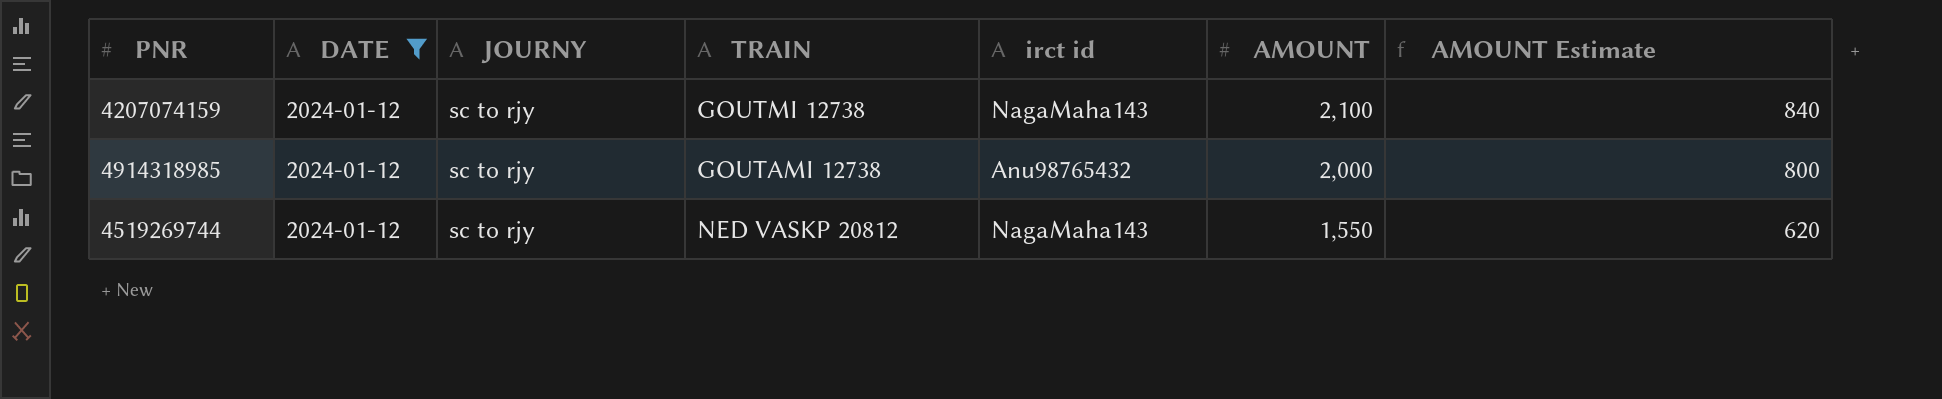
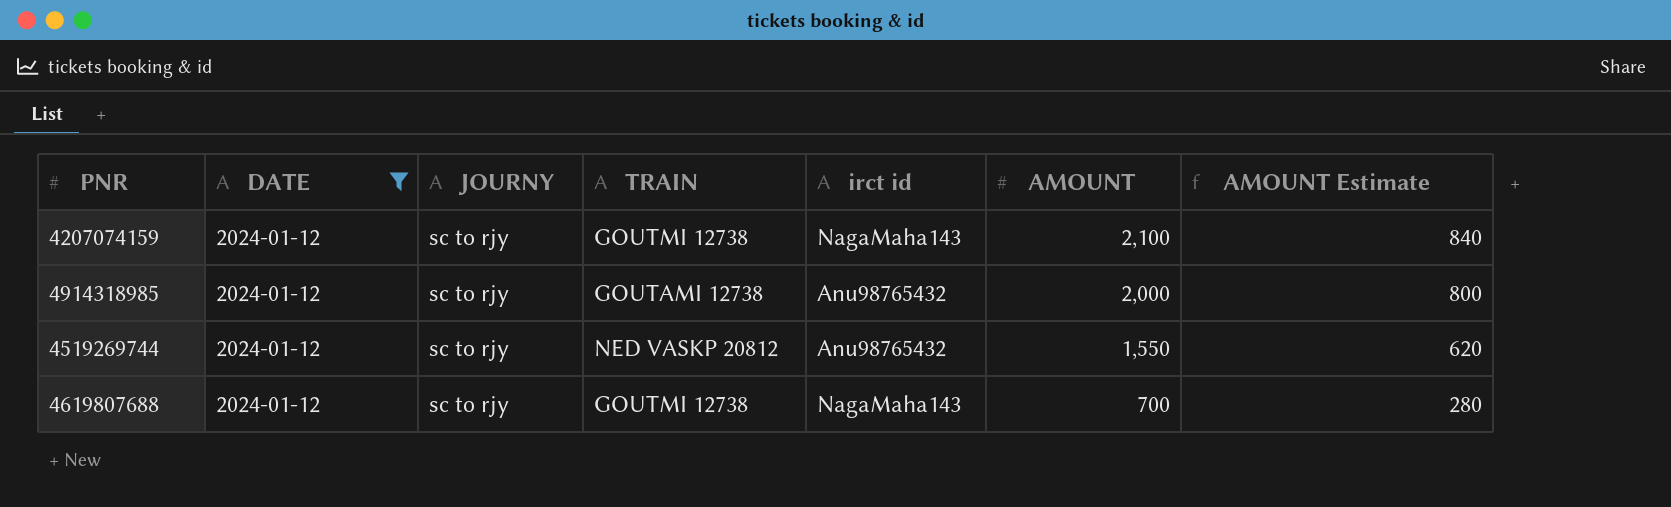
4519269744 | irct id: NagaMaha143 -> Anu98765432
row 4619807688: none -> 2024-01-12 | sc to rjy | GOUTMI 12738 | NagaMaha143 | 700 | 280

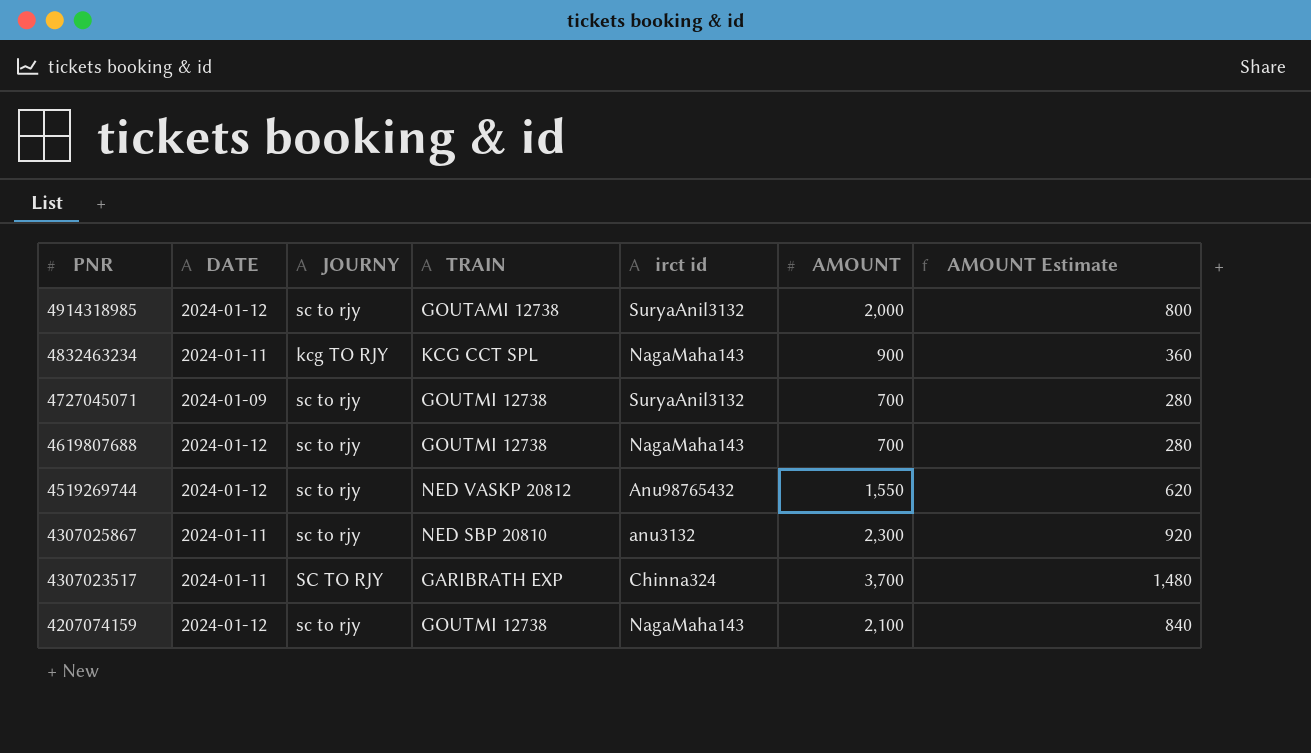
filter: DATE = 2024-01-12 -> none
row order: AMOUNT descending -> PNR descending
4914318985 | irct id: Anu98765432 -> SuryaAnil3132

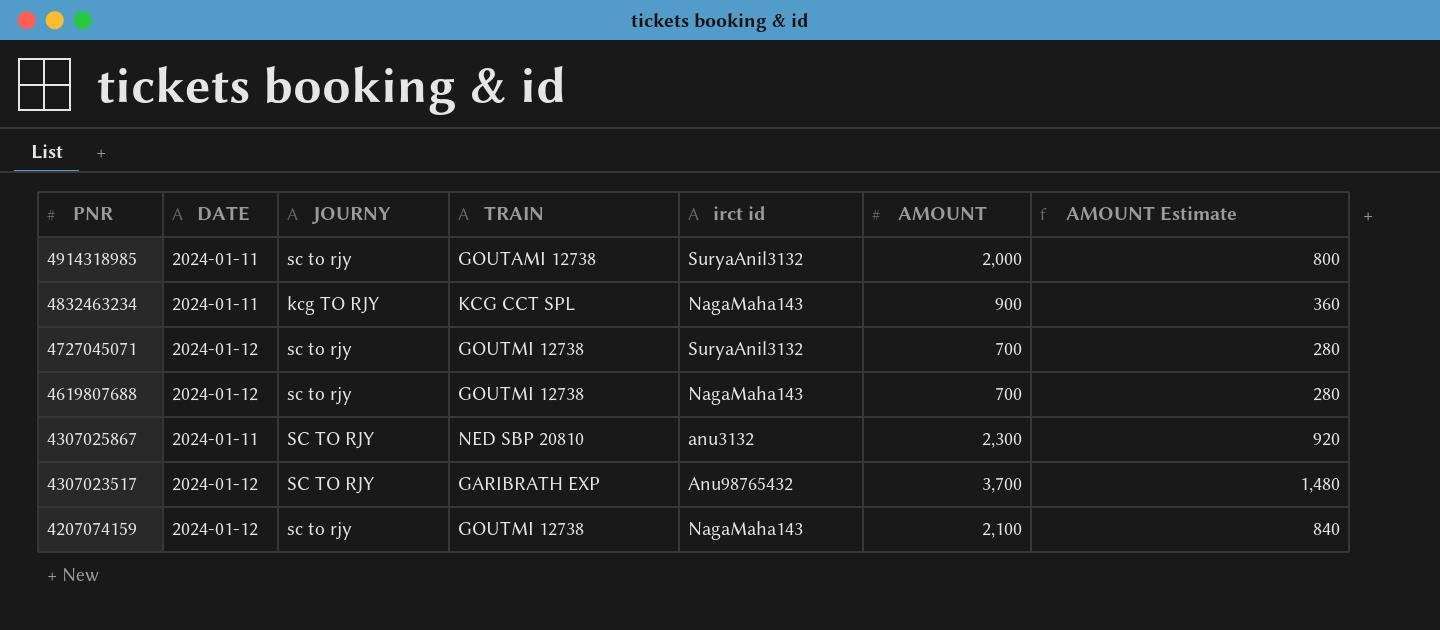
row 4519269744: 2024-01-12 | sc to rjy | NED VASKP 20812 | Anu98765432 | 1,550 | 620 -> none
4914318985 | DATE: 2024-01-12 -> 2024-01-11
4727045071 | DATE: 2024-01-09 -> 2024-01-12
4307025867 | JOURNY: sc to rjy -> SC TO RJY
4307023517 | DATE: 2024-01-11 -> 2024-01-12
4307023517 | irct id: Chinna324 -> Anu98765432

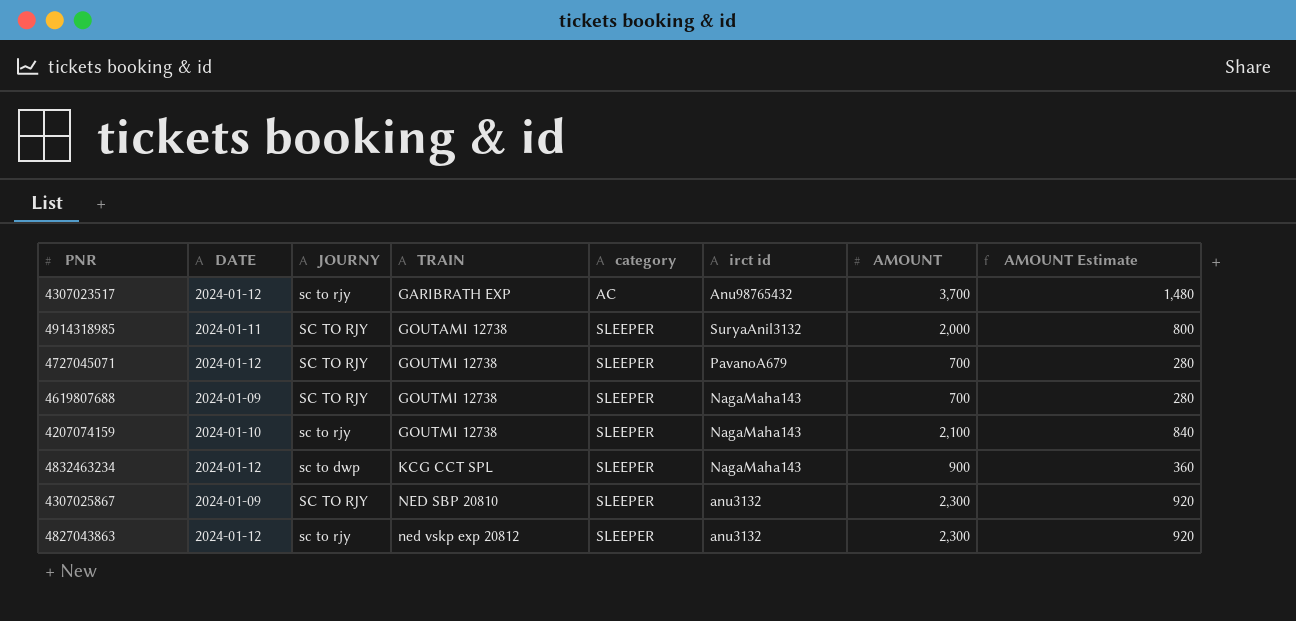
row order: PNR descending -> TRAIN ascending
column category | position: none -> 5
4307023517 | JOURNY: SC TO RJY -> sc to rjy
4914318985 | JOURNY: sc to rjy -> SC TO RJY
4727045071 | JOURNY: sc to rjy -> SC TO RJY
4727045071 | irct id: SuryaAnil3132 -> PavanoA679
4619807688 | DATE: 2024-01-12 -> 2024-01-09
4619807688 | JOURNY: sc to rjy -> SC TO RJY
4207074159 | DATE: 2024-01-12 -> 2024-01-10
4832463234 | DATE: 2024-01-11 -> 2024-01-12
4832463234 | JOURNY: kcg TO RJY -> sc to dwp
4307025867 | DATE: 2024-01-11 -> 2024-01-09
row 4827043863: none -> 2024-01-12 | sc to rjy | ned vskp exp 20812 | SLEEPER | anu3132 | 2,300 | 920

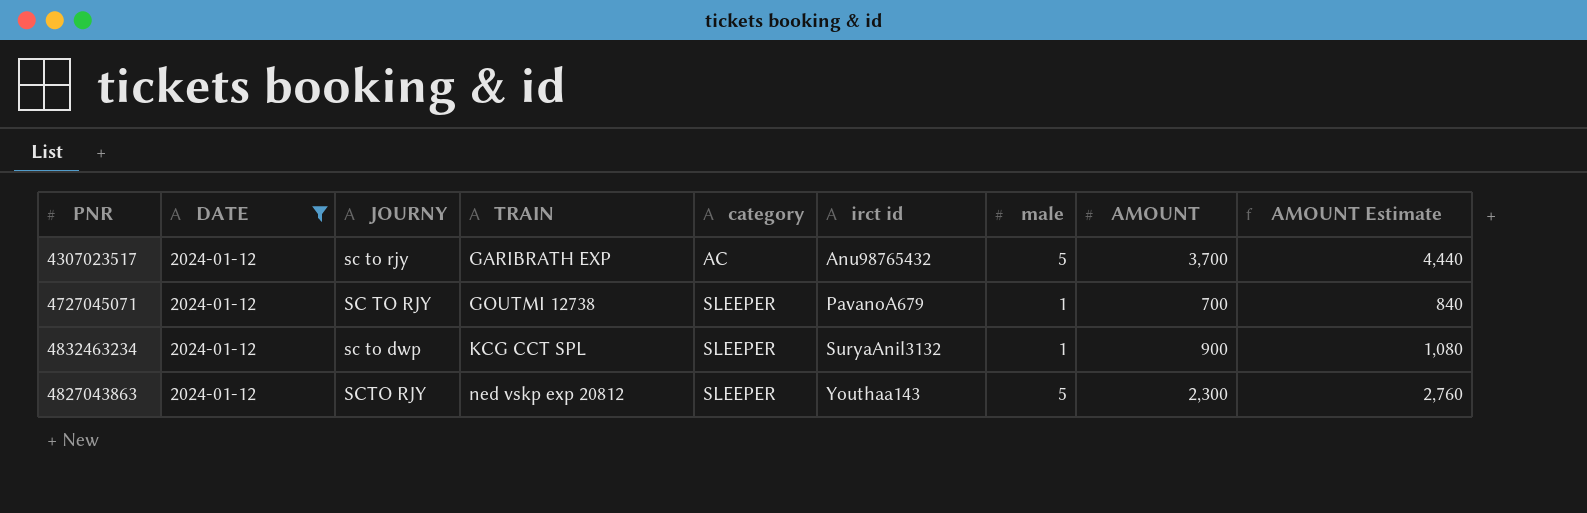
filter: none -> DATE = 2024-01-12
column male | position: none -> 7
column AMOUNT Estimate | formula: [AMOUNT] * 0.4 -> [AMOUNT] * 1.2
4832463234 | irct id: NagaMaha143 -> SuryaAnil3132
4827043863 | JOURNY: sc to rjy -> SCTO RJY
4827043863 | irct id: anu3132 -> Youthaa143

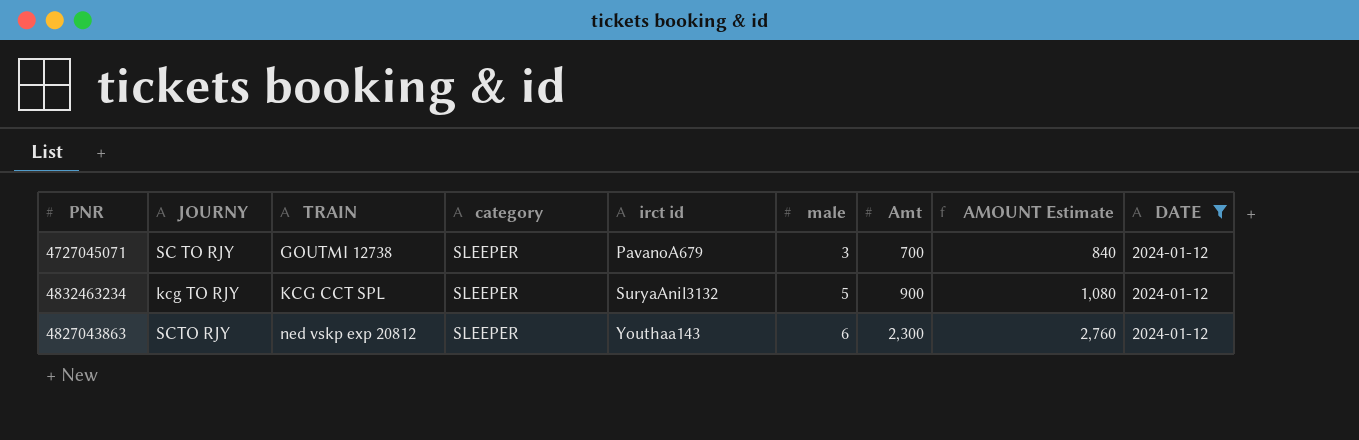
column name: AMOUNT -> Amt
column DATE | position: 2 -> 9
row 4307023517: 2024-01-12 | sc to rjy | GARIBRATH EXP | AC | Anu98765432 | 5 | 3,700 | 4,440 -> none
4727045071 | male: 1 -> 3
4832463234 | JOURNY: sc to dwp -> kcg TO RJY
4832463234 | male: 1 -> 5
4827043863 | male: 5 -> 6

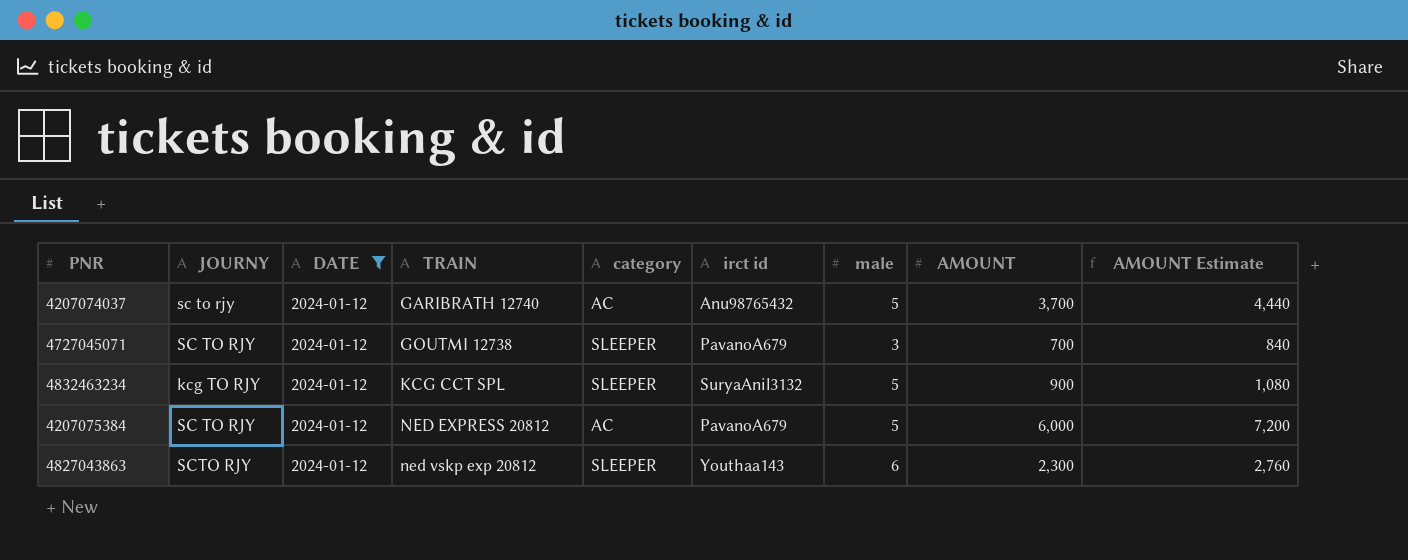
column DATE | position: 9 -> 3
column name: Amt -> AMOUNT
row 4207074037: none -> sc to rjy | 2024-01-12 | GARIBRATH 12740 | AC | Anu98765432 | 5 | 3,700 | 4,440
row 4207075384: none -> SC TO RJY | 2024-01-12 | NED EXPRESS 20812 | AC | PavanoA679 | 5 | 6,000 | 7,200

